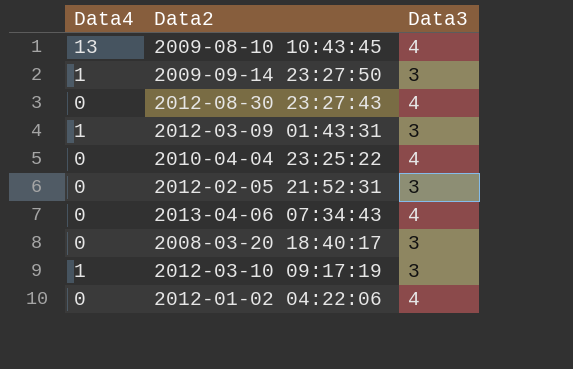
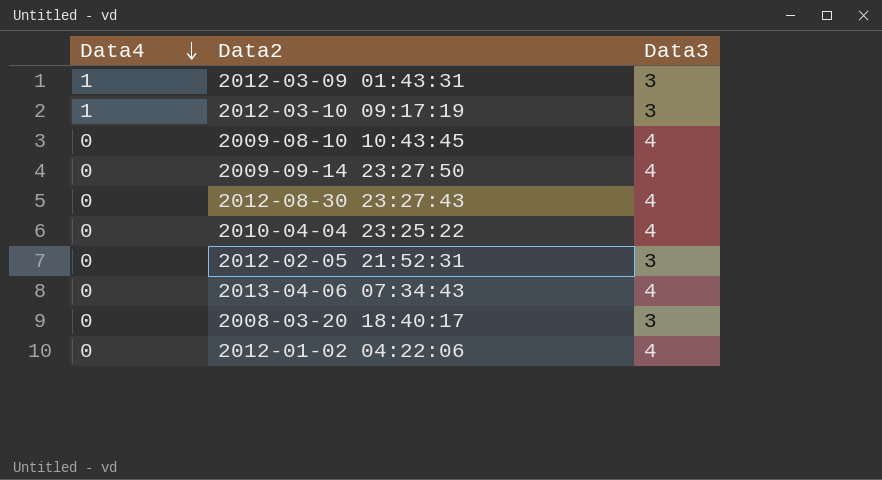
row order: none -> Data4 descending
2009-08-10 10:43:45 | Data4: 13 -> 0
2009-09-14 23:27:50 | Data4: 1 -> 0
2009-09-14 23:27:50 | Data3: 3 -> 4

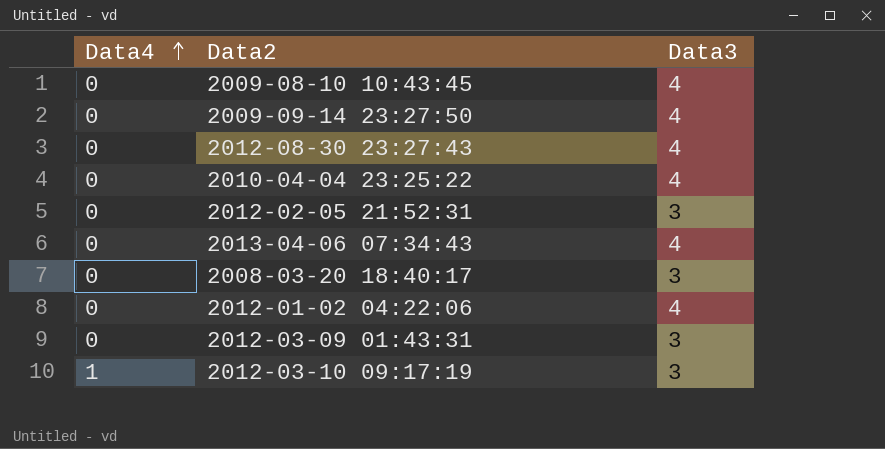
row order: Data4 descending -> Data4 ascending
2012-03-09 01:43:31 | Data4: 1 -> 0

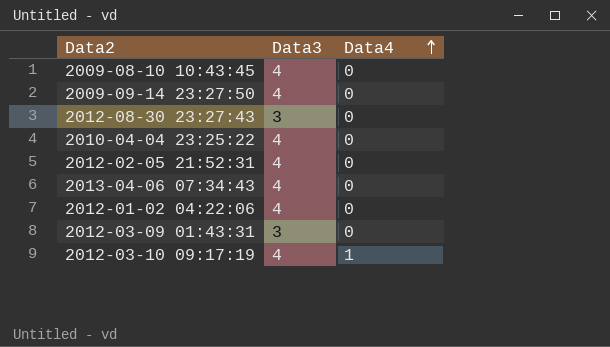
column Data4 | position: 1 -> 3
row 2008-03-20 18:40:17: 0 | 3 -> none
2012-08-30 23:27:43 | Data3: 4 -> 3
2012-02-05 21:52:31 | Data3: 3 -> 4
2012-03-10 09:17:19 | Data3: 3 -> 4

